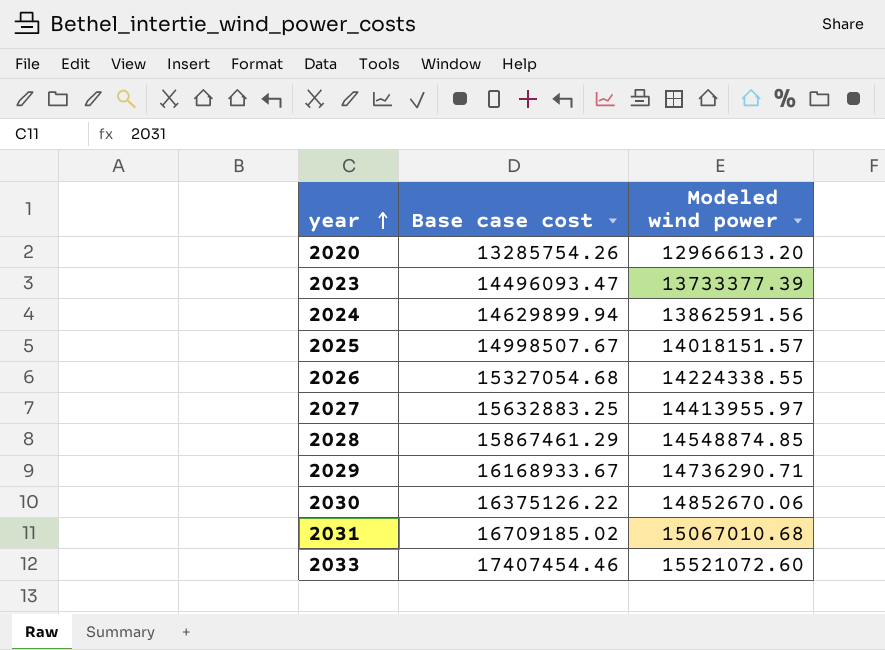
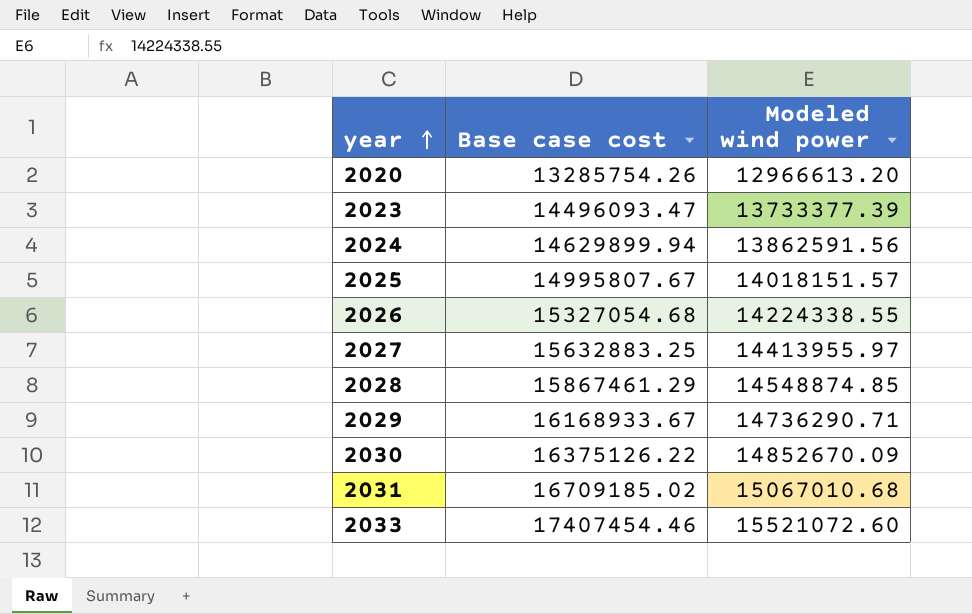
2025 | Base case cost: 14998507.67 -> 14995807.67
2030 | Modeled wind power: 14852670.06 -> 14852670.09

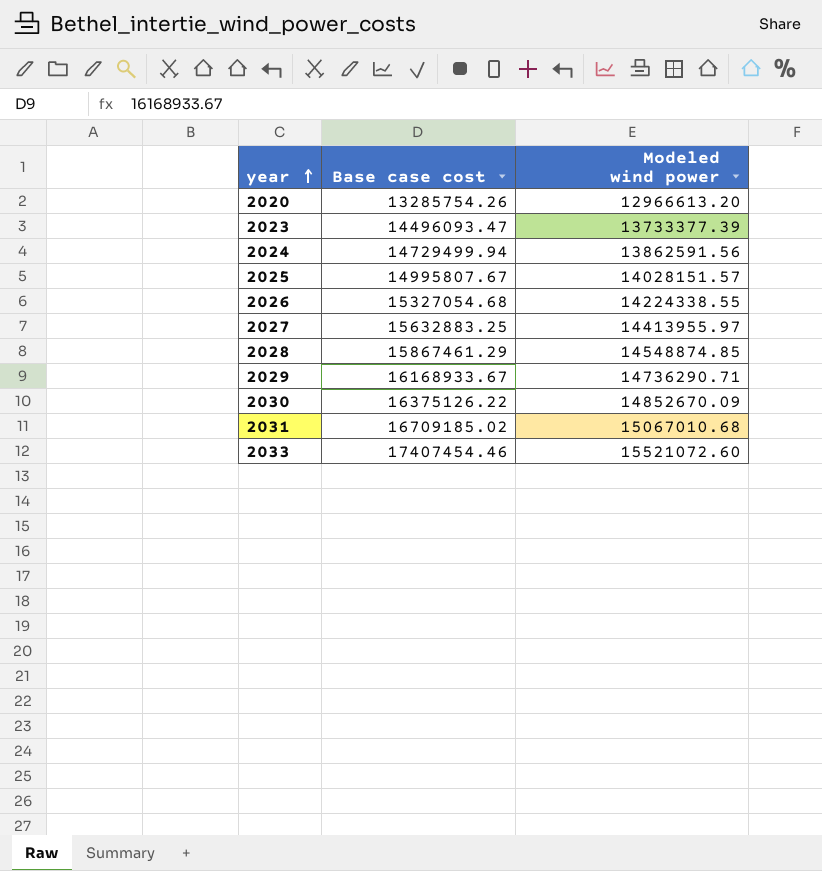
2024 | Base case cost: 14629899.94 -> 14729499.94
2025 | Modeled wind power: 14018151.57 -> 14028151.57

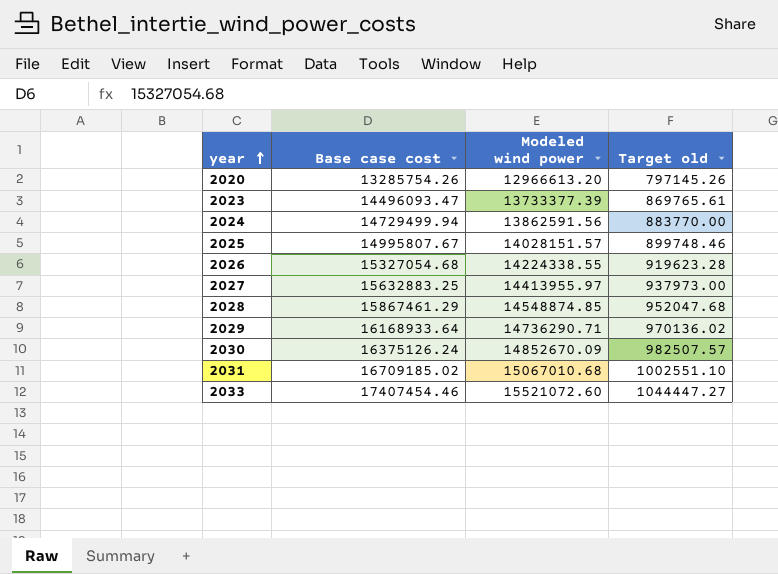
column Target old | formula: none -> [Base case cost] * 0.06
2029 | Base case cost: 16168933.67 -> 16168933.64
2030 | Base case cost: 16375126.22 -> 16375126.24

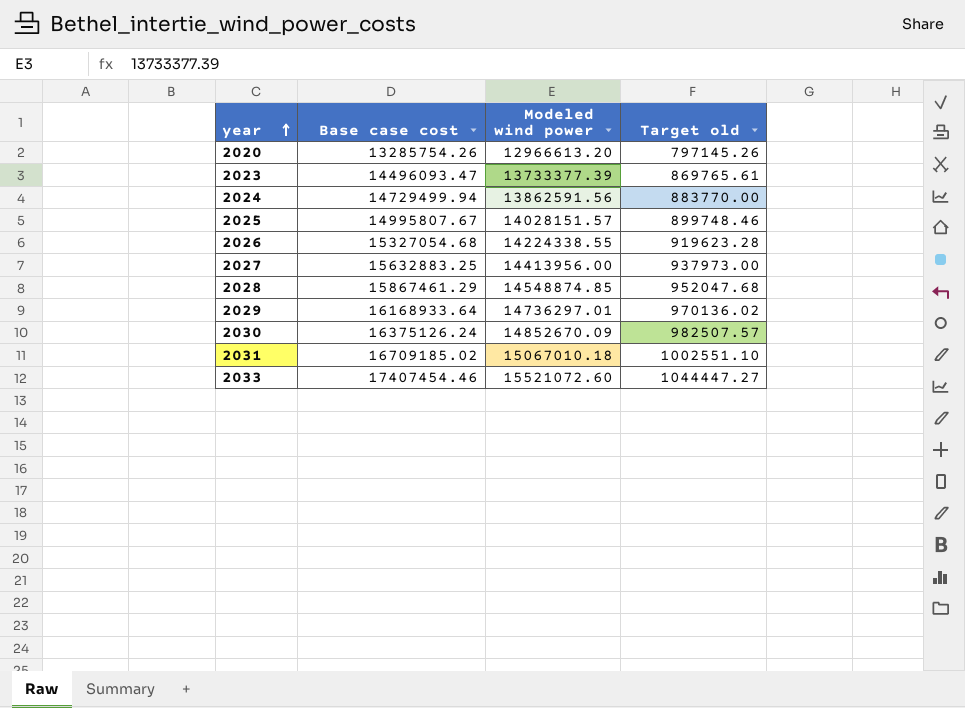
2027 | Modeled wind power: 14413955.97 -> 14413956.00
2029 | Modeled wind power: 14736290.71 -> 14736297.01
2031 | Modeled wind power: 15067010.68 -> 15067010.18

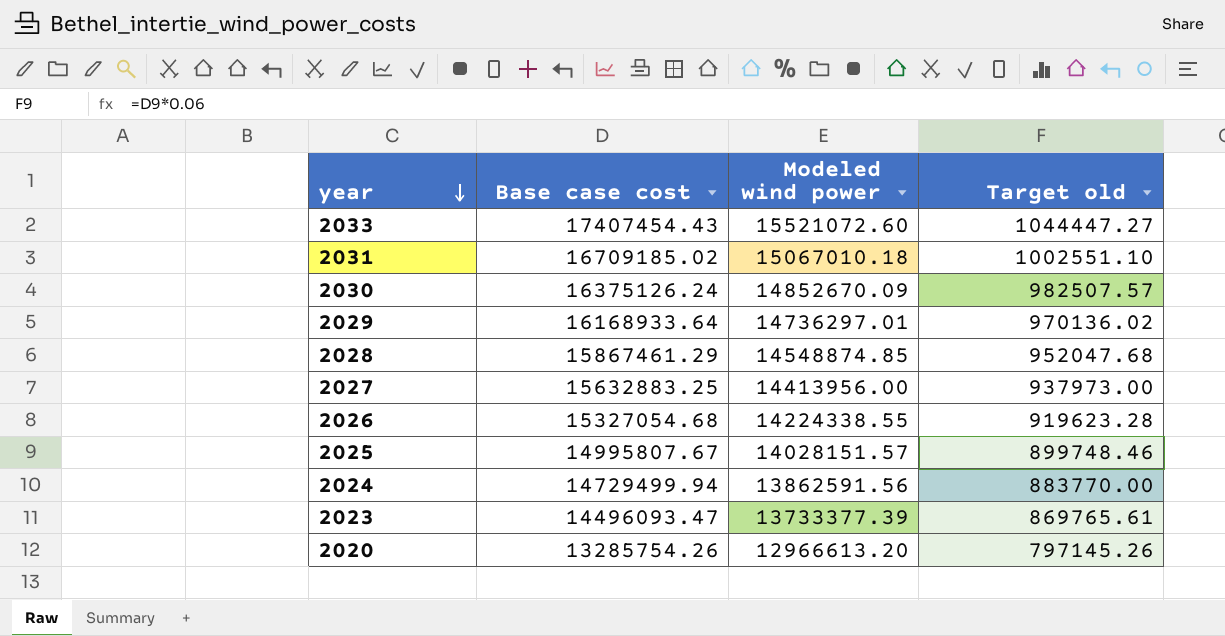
row order: year ascending -> year descending
2033 | Base case cost: 17407454.46 -> 17407454.43

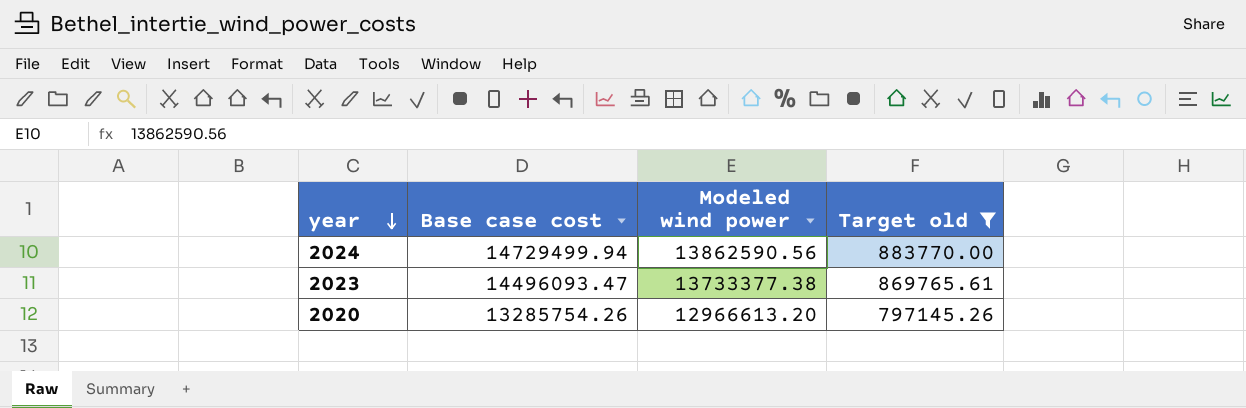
filter: none -> Target old <= 883770.00
2024 | Modeled wind power: 13862591.56 -> 13862590.56
2023 | Modeled wind power: 13733377.39 -> 13733377.38

